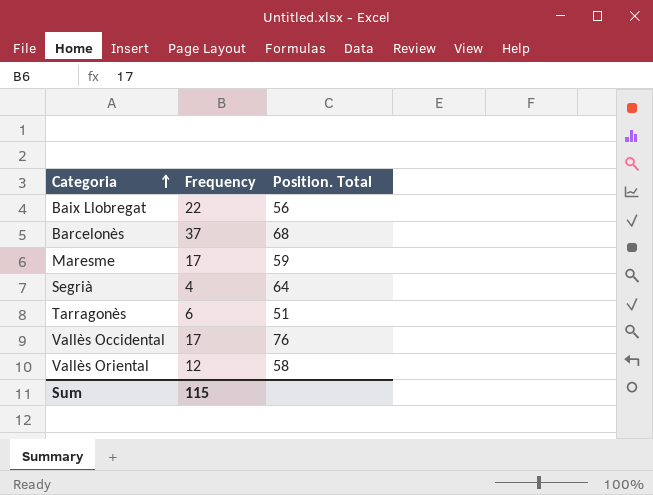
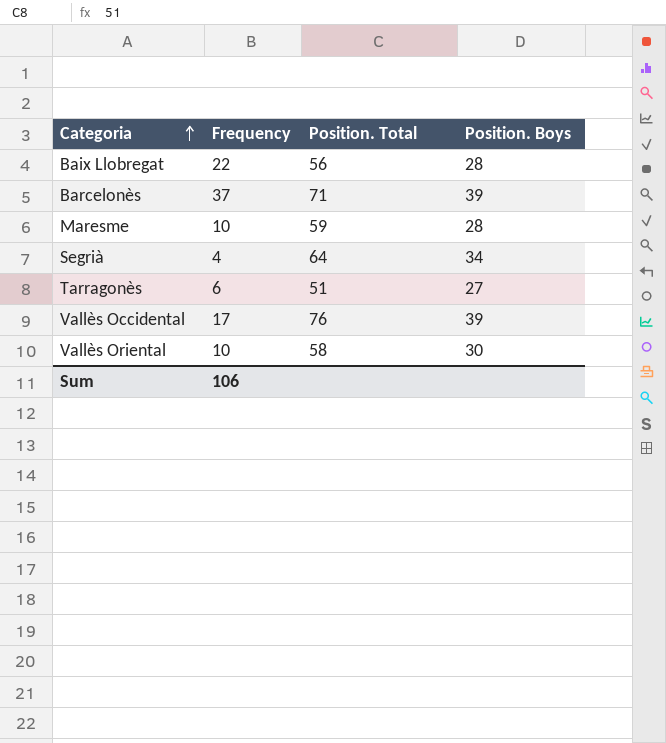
column Position. Boys | position: none -> 4
Barcelonès | Position. Total: 68 -> 71
Maresme | Frequency: 17 -> 10
Vallès Oriental | Frequency: 12 -> 10
Sum | Frequency: 115 -> 106

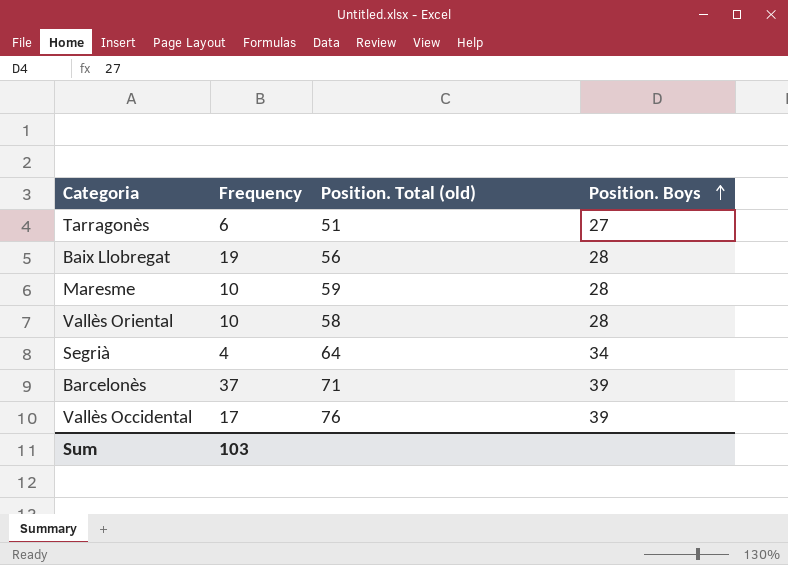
row order: Categoria ascending -> Position. Boys ascending
column name: Position. Total -> Position. Total (old)
Baix Llobregat | Frequency: 22 -> 19
Vallès Oriental | Position. Boys: 30 -> 28
Sum | Frequency: 106 -> 103

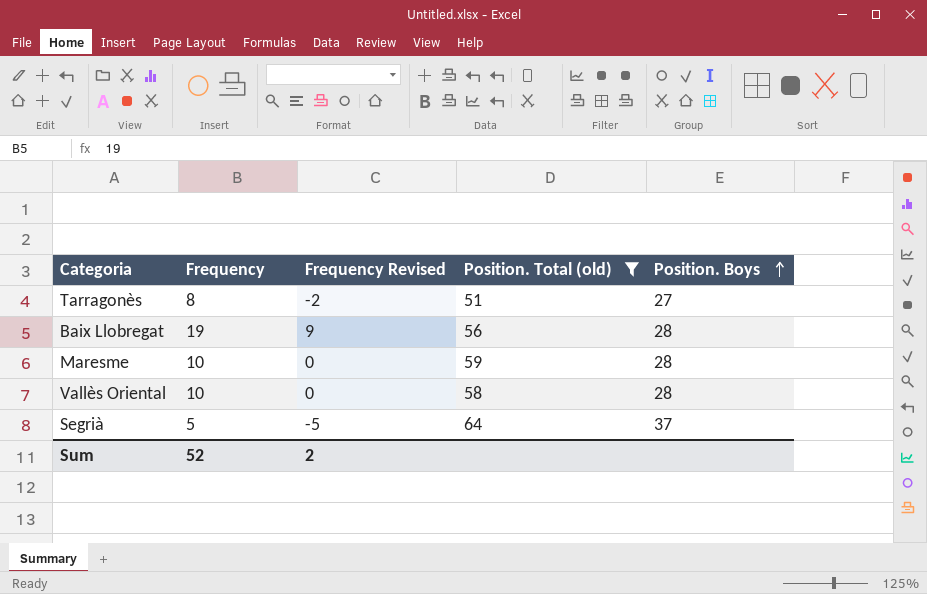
filter: none -> Position. Total (old) <= 64
column Frequency Revised | formula: none -> [Frequency] - 10
Tarragonès | Frequency: 6 -> 8
Segrià | Frequency: 4 -> 5
Segrià | Position. Boys: 34 -> 37
Sum | Frequency: 103 -> 52

